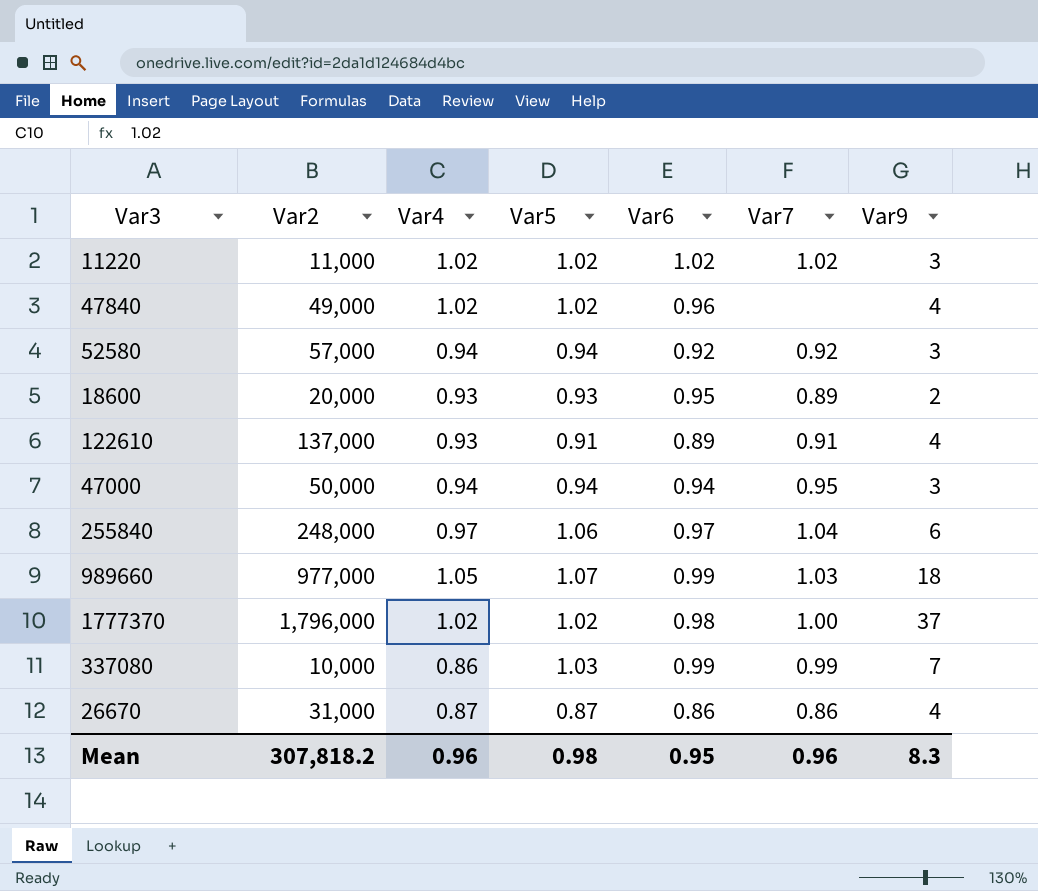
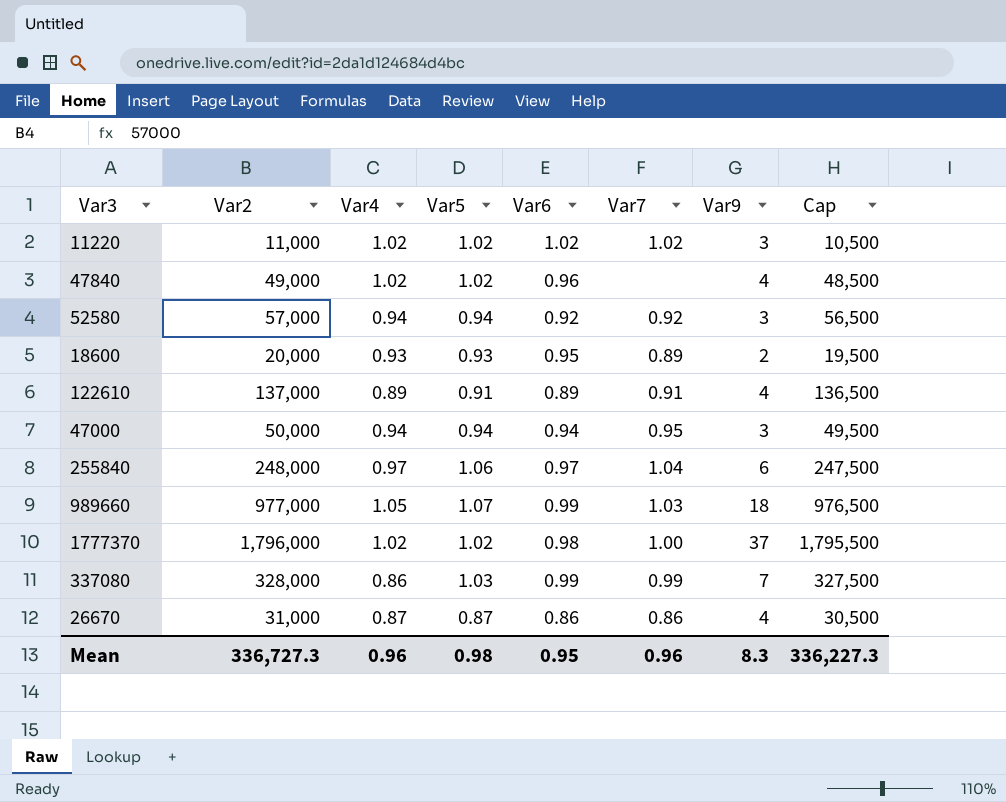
column Cap | formula: none -> [Var2] - 500
122610 | Var4: 0.93 -> 0.89
337080 | Var2: 10,000 -> 328,000
Mean | Var2: 307,818.2 -> 336,727.3

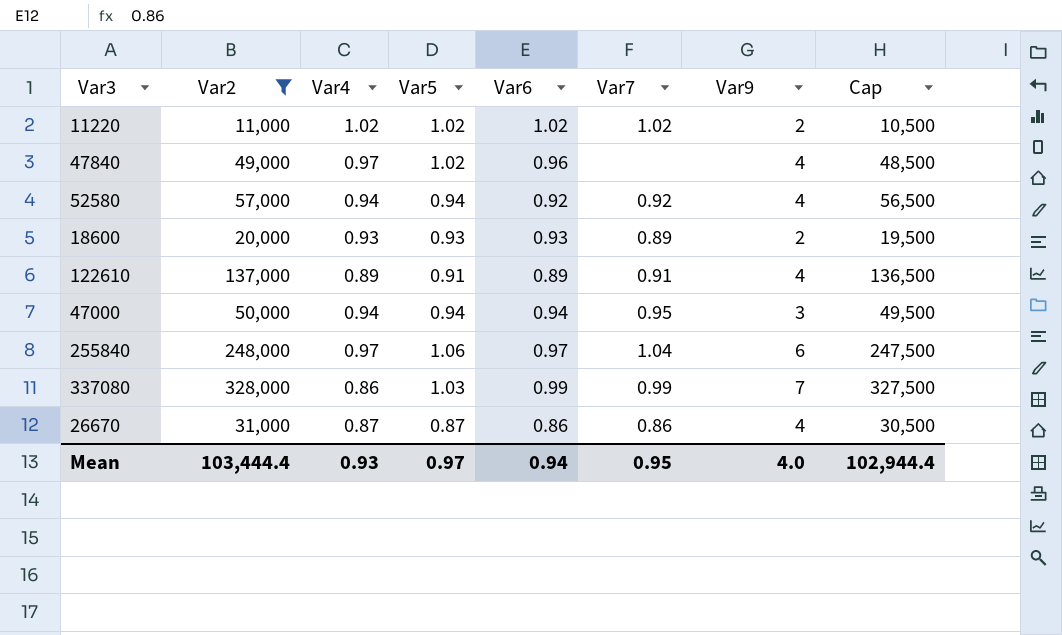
filter: none -> Var2 <= 328,000
11220 | Var9: 3 -> 2
47840 | Var4: 1.02 -> 0.97
52580 | Var9: 3 -> 4
18600 | Var6: 0.95 -> 0.93
Mean | Var2: 336,727.3 -> 103,444.4
Mean | Var4: 0.96 -> 0.93
Mean | Var5: 0.98 -> 0.97
Mean | Var6: 0.95 -> 0.94
Mean | Var7: 0.96 -> 0.95
Mean | Var9: 8.3 -> 4.0
Mean | Cap: 336,227.3 -> 102,944.4

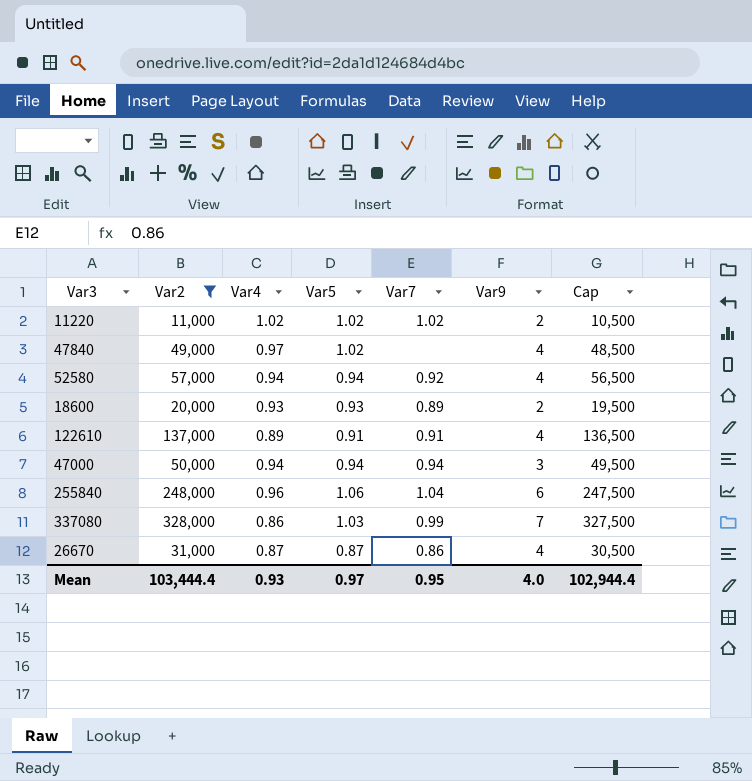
column Var6 | position: 5 -> none
47000 | Var7: 0.95 -> 0.94
255840 | Var4: 0.97 -> 0.96

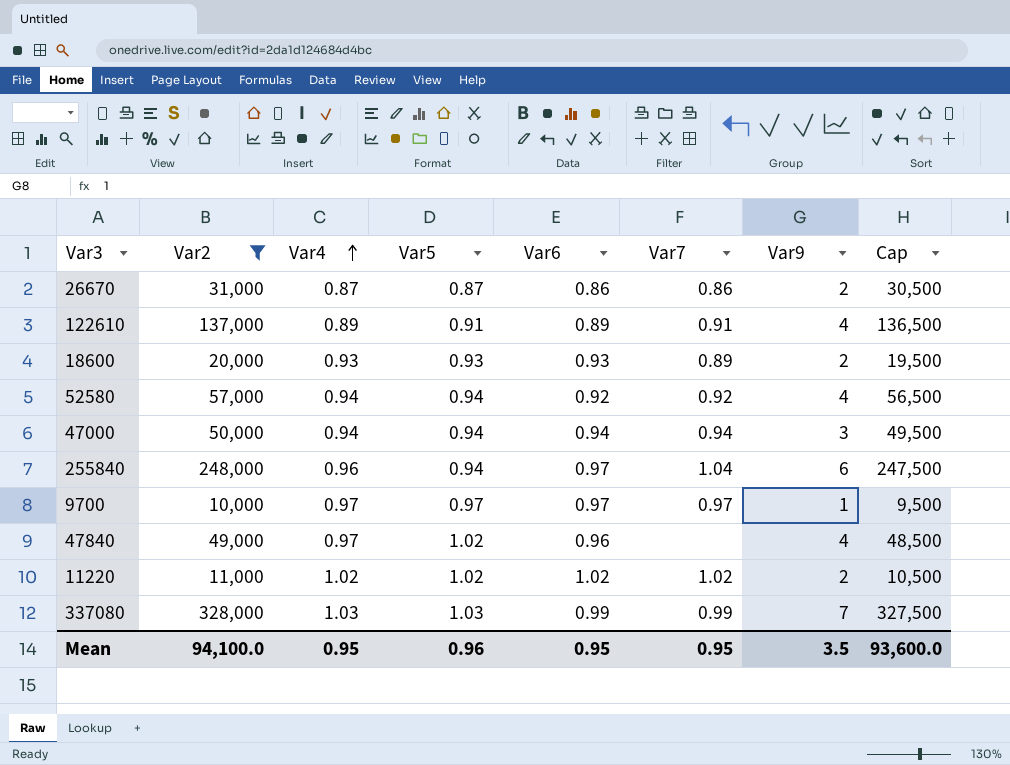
row order: none -> Var4 ascending
column Var6 | position: none -> 5
26670 | Var9: 4 -> 2
255840 | Var5: 1.06 -> 0.94
row 9700: none -> 10,000 | 0.97 | 0.97 | 0.97 | 0.97 | 1 | 9,500
337080 | Var4: 0.86 -> 1.03
Mean | Var2: 103,444.4 -> 94,100.0
Mean | Var4: 0.93 -> 0.95
Mean | Var5: 0.97 -> 0.96
Mean | Var9: 4.0 -> 3.5
Mean | Cap: 102,944.4 -> 93,600.0

